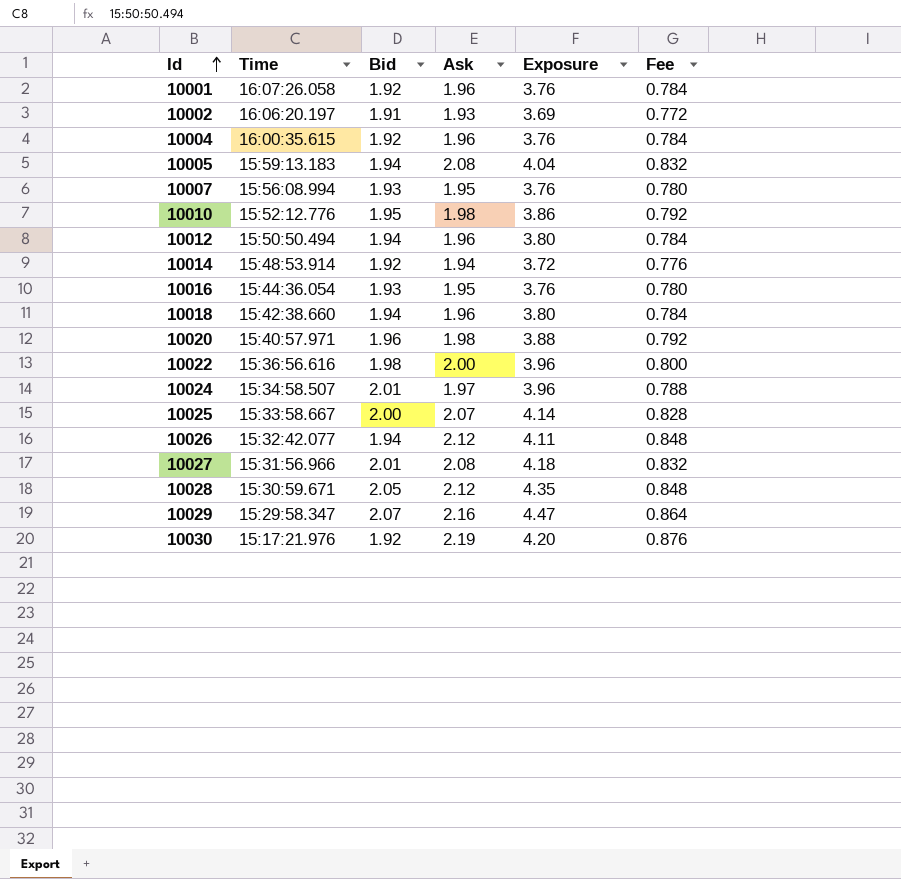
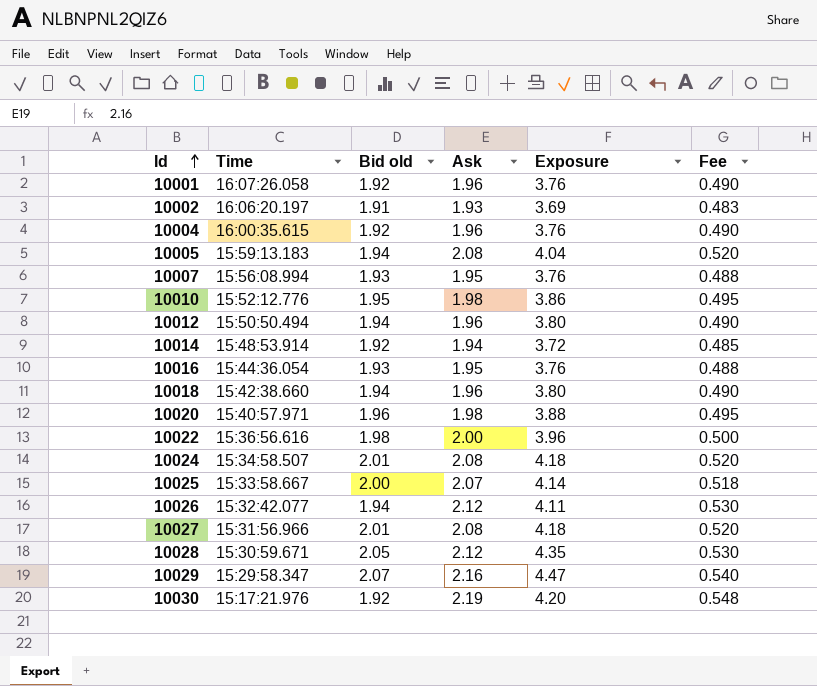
column name: Bid -> Bid old
column Fee | formula: [Ask] * 0.4 -> [Ask] * 0.25
10024 | Ask: 1.97 -> 2.08
10024 | Exposure: 3.96 -> 4.18

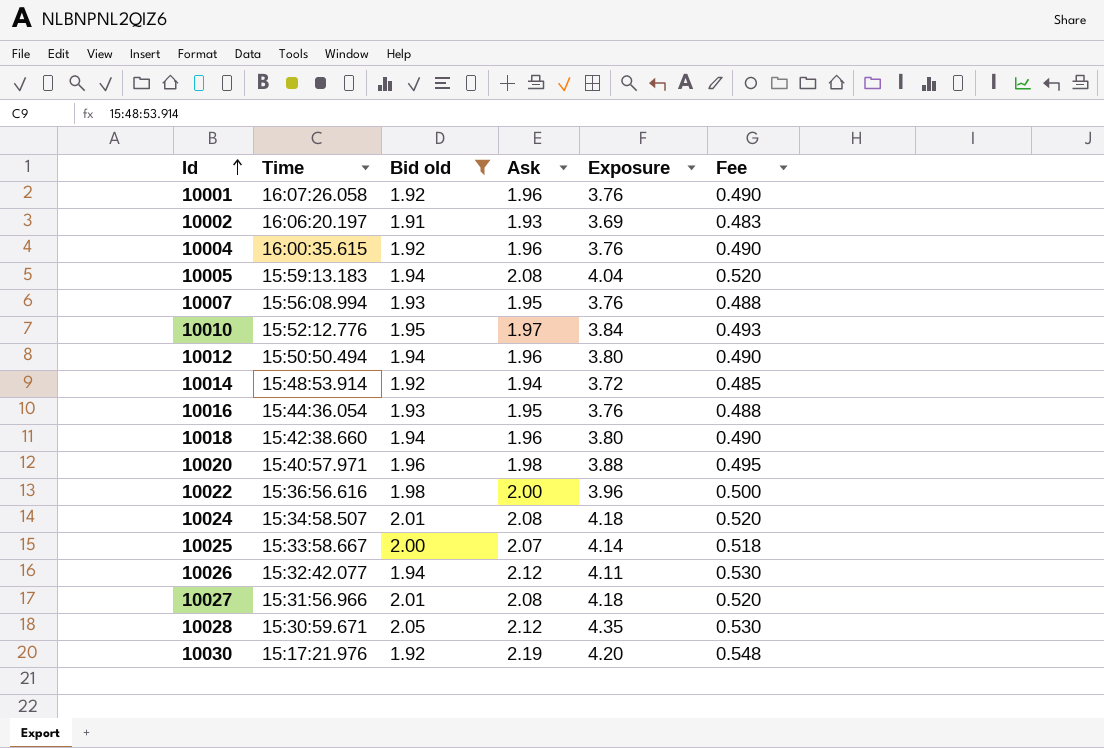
filter: none -> Bid old != 2.07
10010 | Ask: 1.98 -> 1.97
10010 | Exposure: 3.86 -> 3.84
10010 | Fee: 0.495 -> 0.493

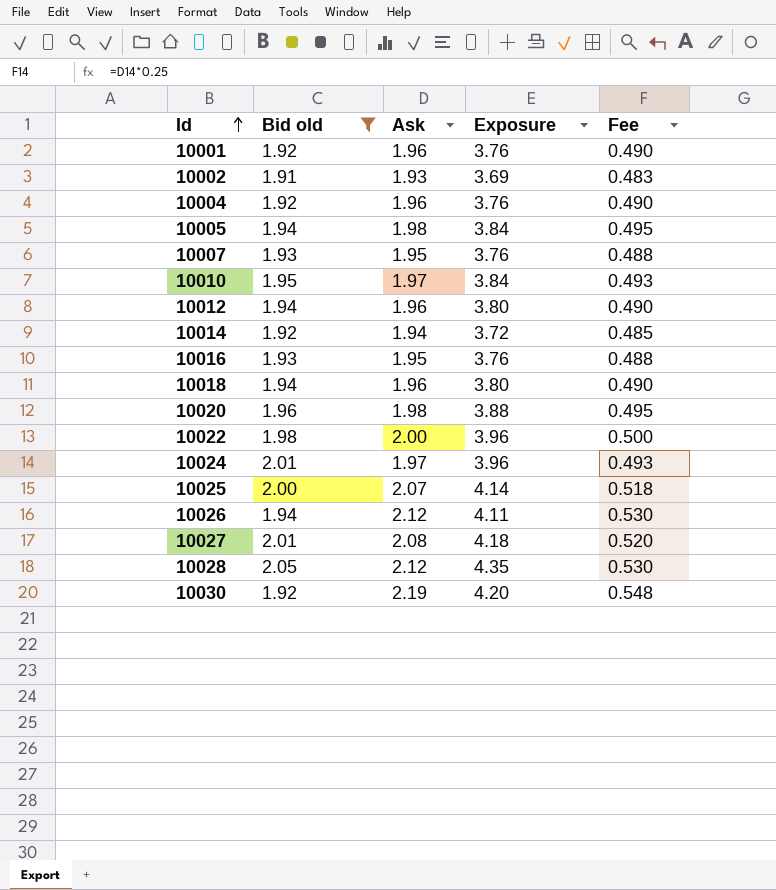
column Time | position: 2 -> none
10005 | Ask: 2.08 -> 1.98
10005 | Exposure: 4.04 -> 3.84
10005 | Fee: 0.520 -> 0.495
10024 | Ask: 2.08 -> 1.97
10024 | Exposure: 4.18 -> 3.96
10024 | Fee: 0.520 -> 0.493

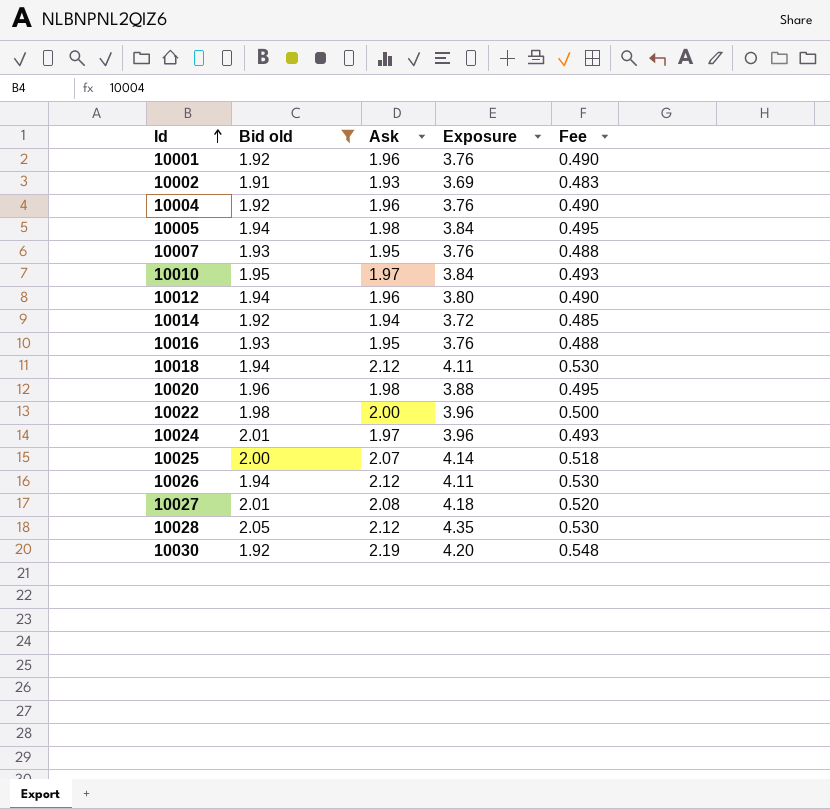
10018 | Ask: 1.96 -> 2.12
10018 | Exposure: 3.80 -> 4.11
10018 | Fee: 0.490 -> 0.530

